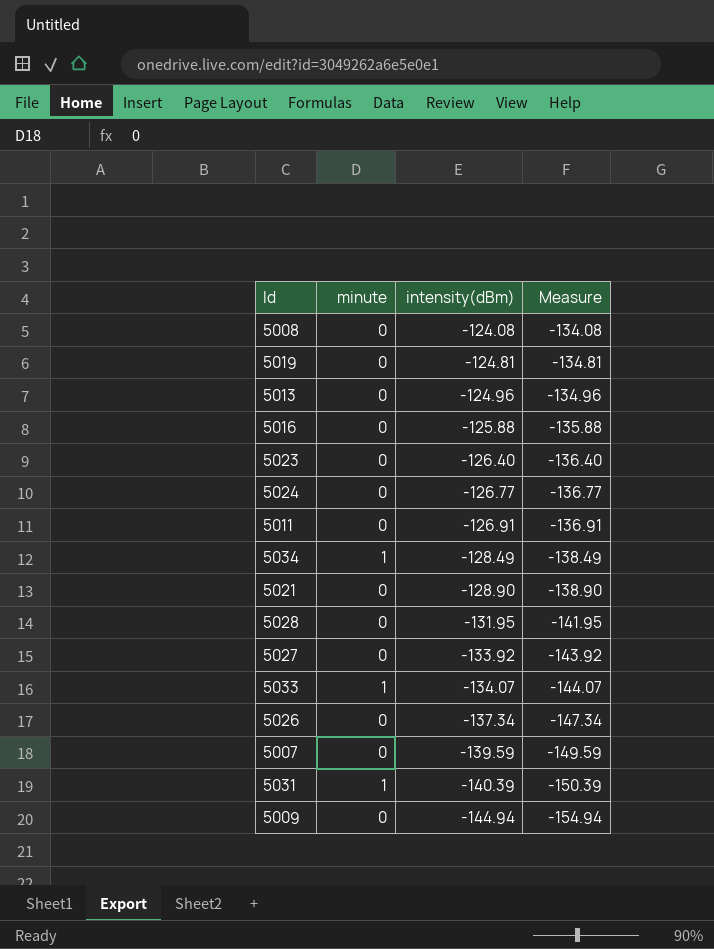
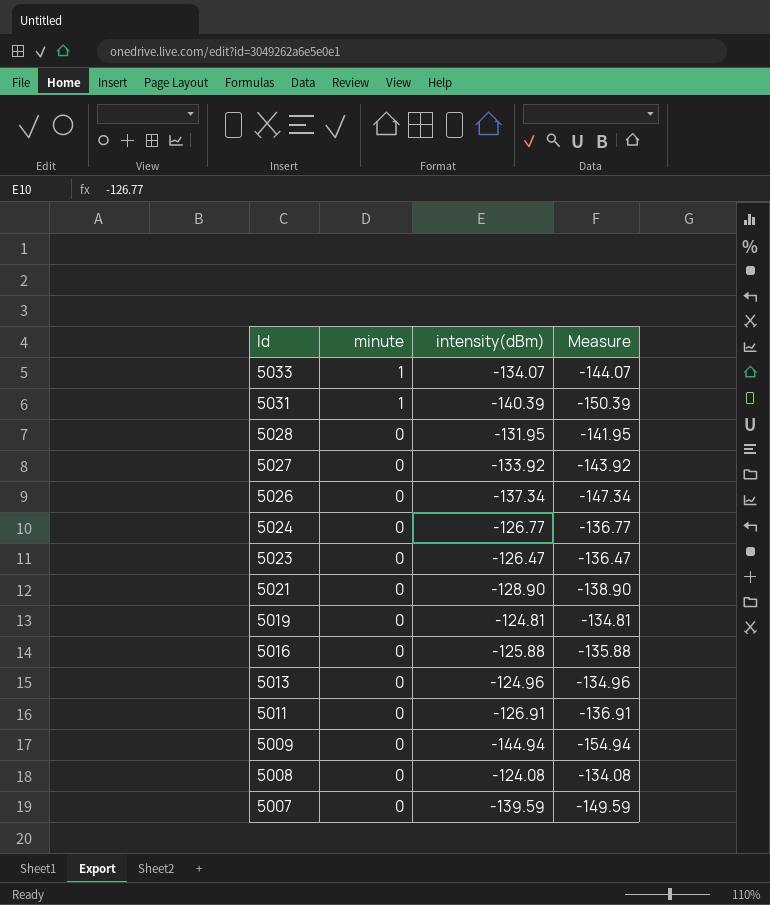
row order: intensity(dBm) descending -> Id descending
row 5034: 1 | -128.49 | -138.49 -> none
5023 | intensity(dBm): -126.40 -> -126.47
5023 | Measure: -136.40 -> -136.47

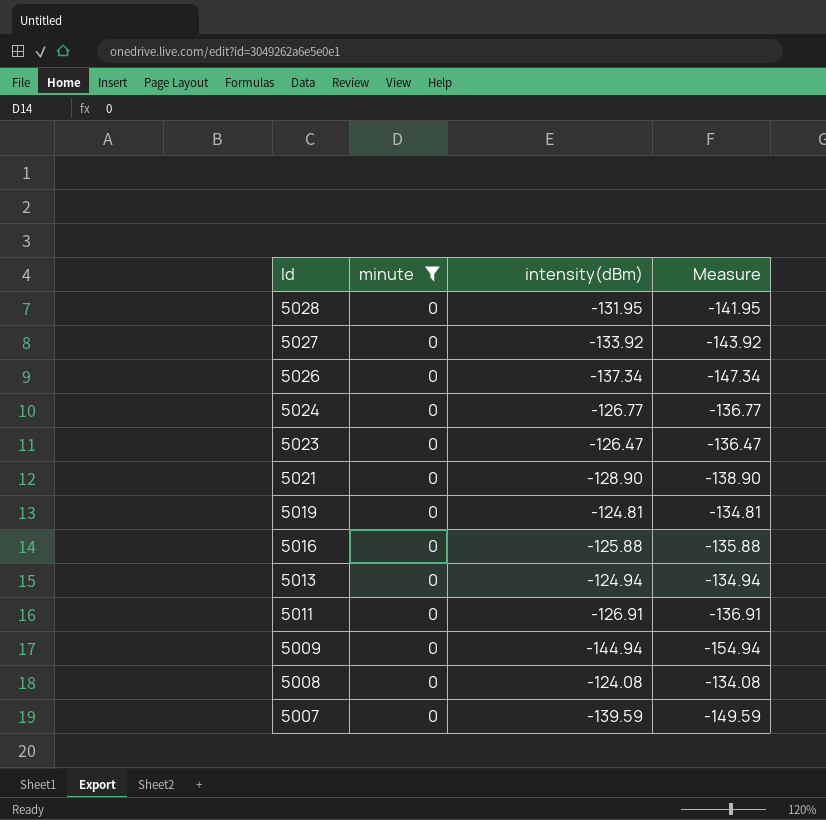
filter: none -> minute = 0
5013 | intensity(dBm): -124.96 -> -124.94
5013 | Measure: -134.96 -> -134.94

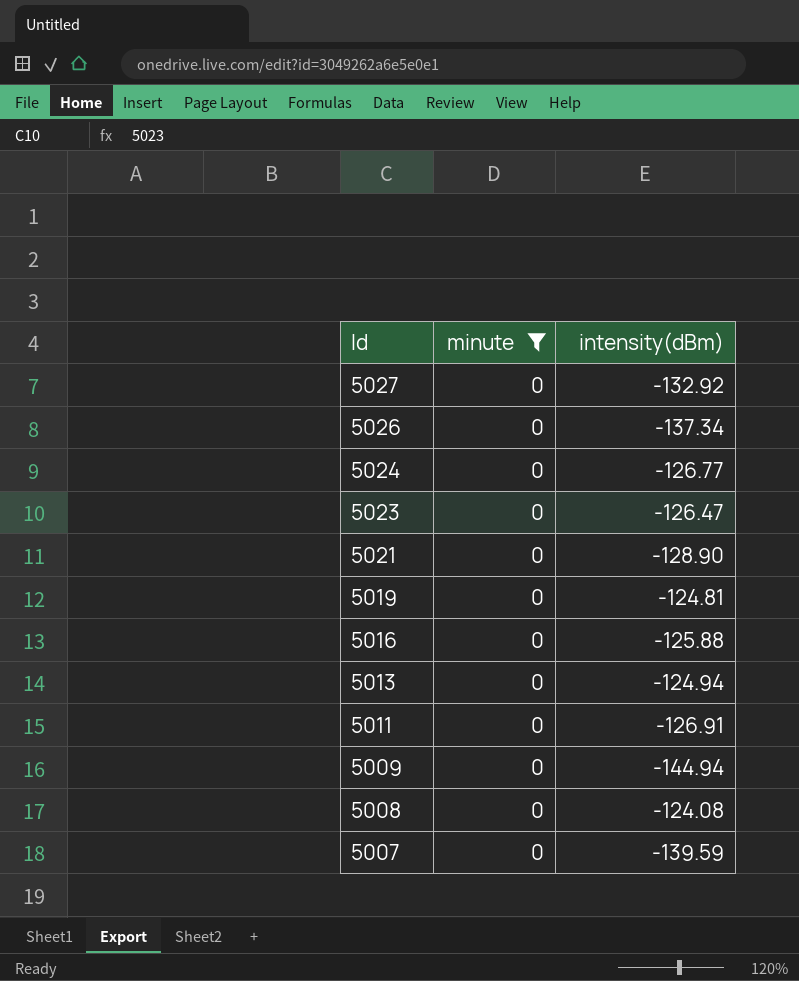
column Measure | formula: [intensity(dBm)] - 10 -> none
row 5028: 0 | -131.95 | -141.95 -> none
5027 | intensity(dBm): -133.92 -> -132.92

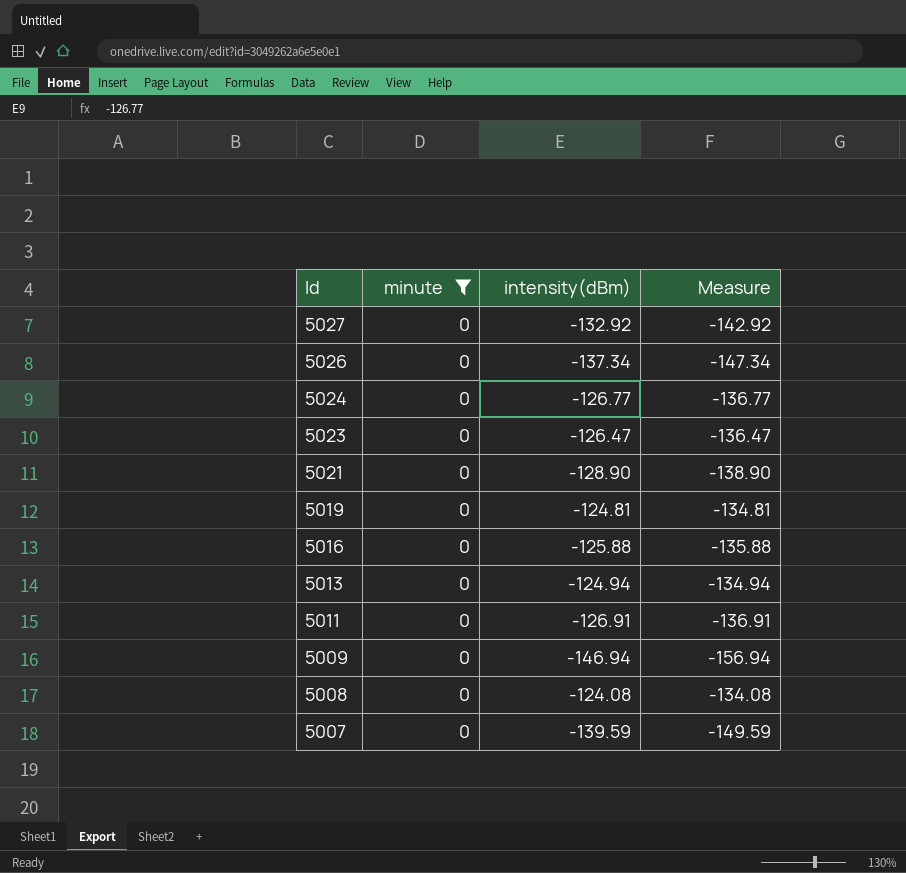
column Measure | formula: none -> [intensity(dBm)] - 10
5009 | intensity(dBm): -144.94 -> -146.94

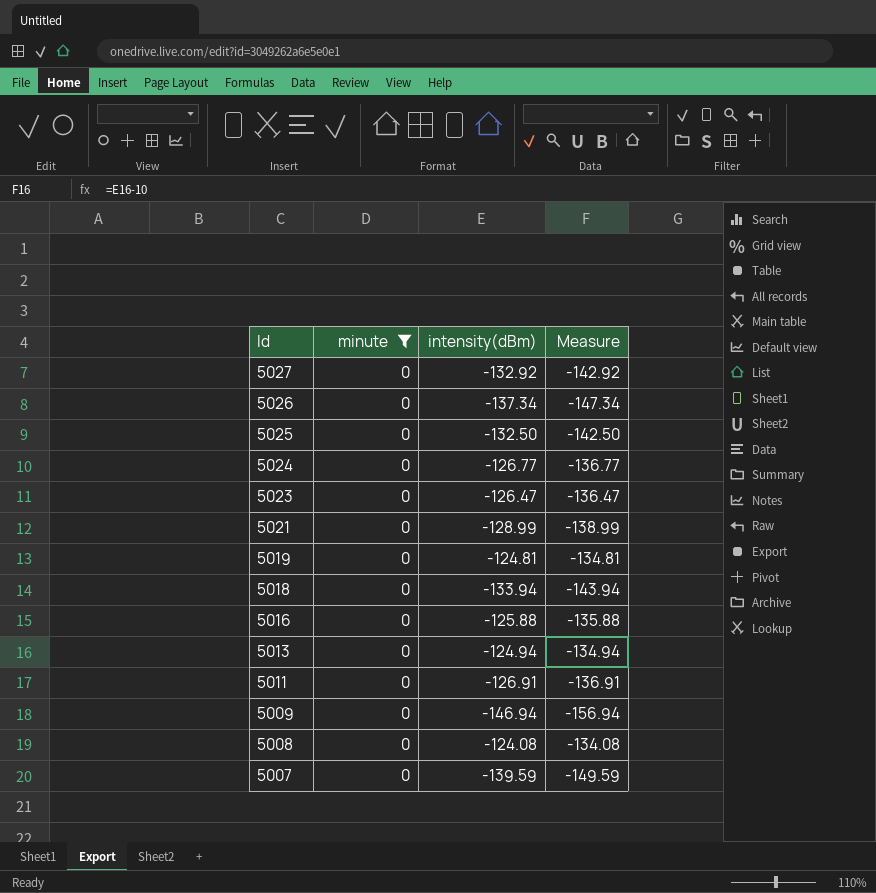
row 5025: none -> 0 | -132.50 | -142.50
5021 | intensity(dBm): -128.90 -> -128.99
5021 | Measure: -138.90 -> -138.99
row 5018: none -> 0 | -133.94 | -143.94

